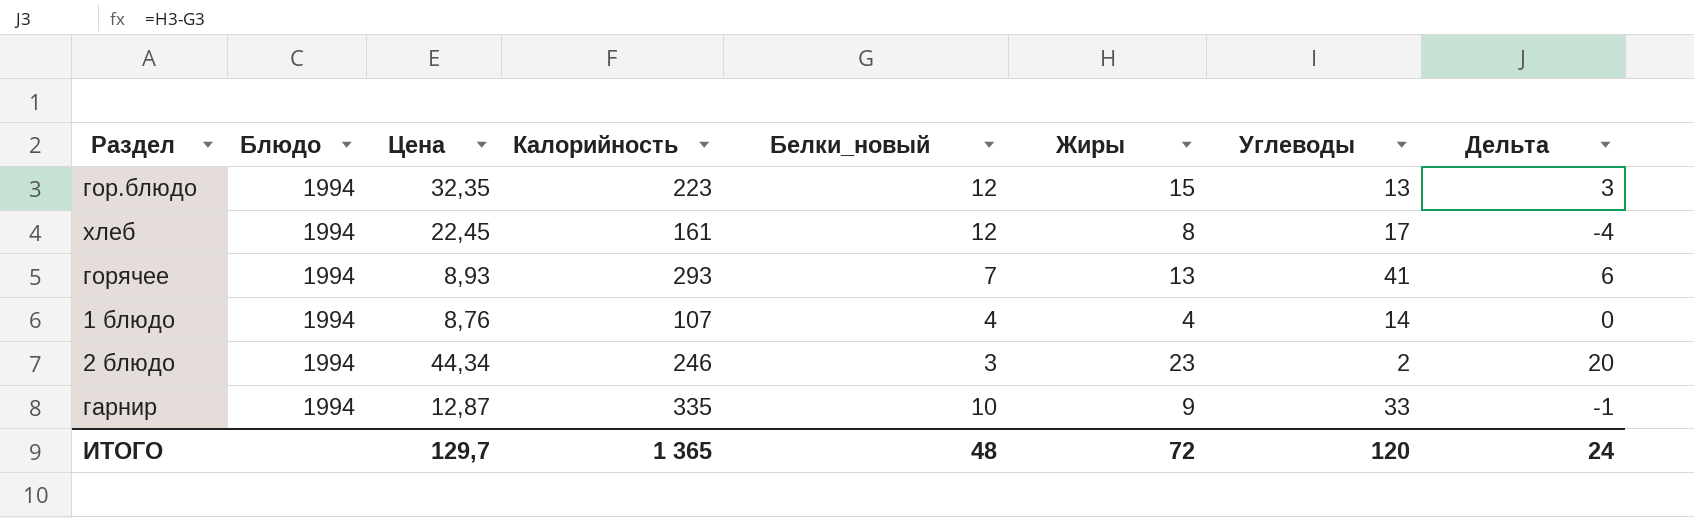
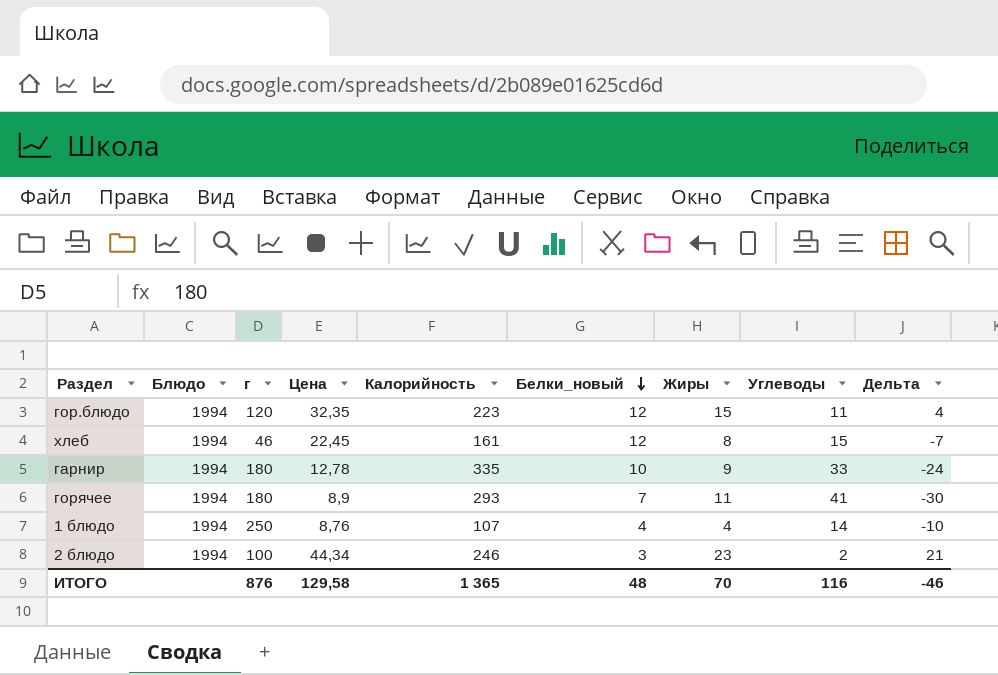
row order: none -> Белки_новый descending
column г | position: none -> 3
column Дельта | formula: [Жиры] - [Белки_новый] -> [Жиры] - [Углеводы]
гор.блюдо | Углеводы: 13 -> 11
хлеб | Углеводы: 17 -> 15
гарнир | Цена: 12,87 -> 12,78
горячее | Цена: 8,93 -> 8,9
горячее | Жиры: 13 -> 11
ИТОГО | Цена: 129,7 -> 129,58
ИТОГО | Жиры: 72 -> 70
ИТОГО | Углеводы: 120 -> 116
ИТОГО | Дельта: 24 -> -46

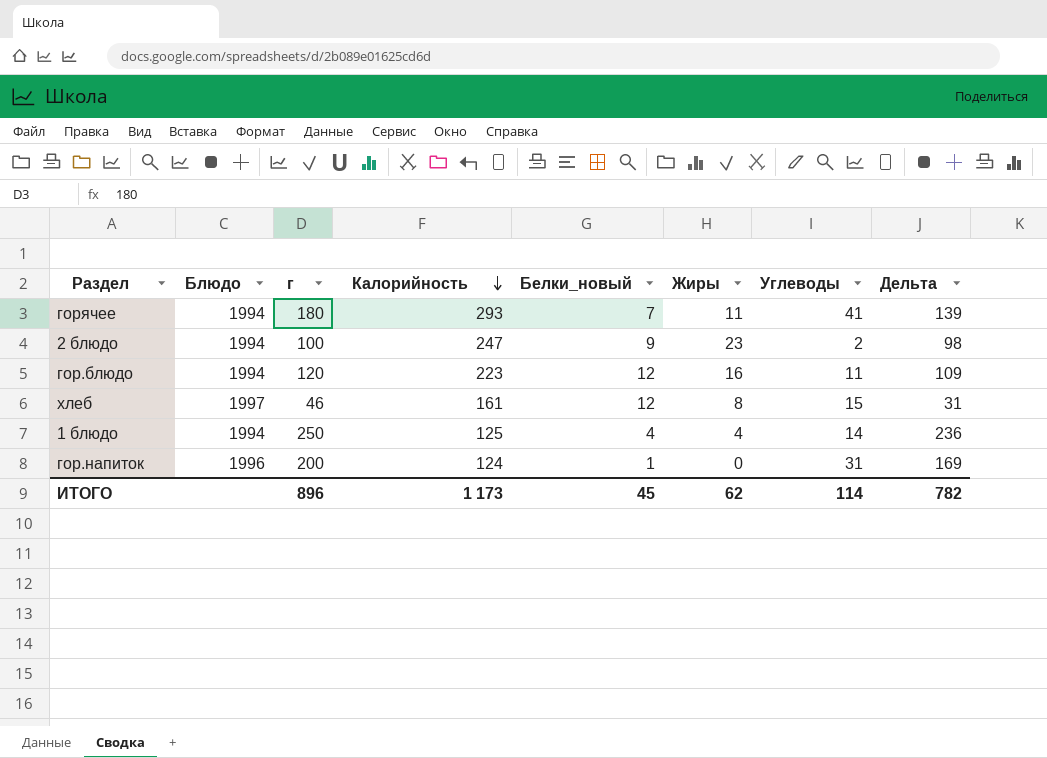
row order: Белки_новый descending -> Калорийность descending
column Цена | position: 4 -> none
column Дельта | formula: [Жиры] - [Углеводы] -> [г] - [Углеводы]
row гарнир: 1994 | 180 | 12,78 | 335 | 10 | 9 | 33 | -24 -> none
2 блюдо | Калорийность: 246 -> 247
2 блюдо | Белки_новый: 3 -> 9
гор.блюдо | Жиры: 15 -> 16
хлеб | Блюдо: 1994 -> 1997
1 блюдо | Калорийность: 107 -> 125
row гор.напиток: none -> 1996 | 200 | 124 | 1 | 0 | 31 | 169
ИТОГО | г: 876 -> 896
ИТОГО | Калорийность: 1 365 -> 1 173
ИТОГО | Белки_новый: 48 -> 45
ИТОГО | Жиры: 70 -> 62
ИТОГО | Углеводы: 116 -> 114
ИТОГО | Дельта: -46 -> 782

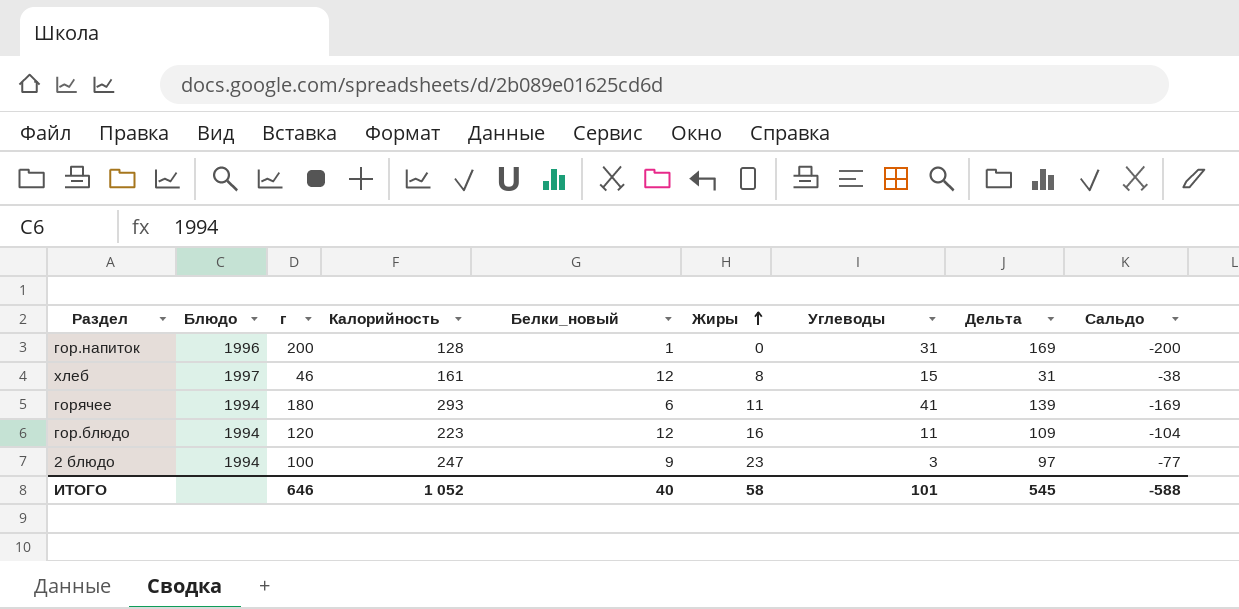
row order: Калорийность descending -> Жиры ascending
column Сальдо | formula: none -> [Жиры] - [г]
row 1 блюдо: 1994 | 250 | 125 | 4 | 4 | 14 | 236 -> none
гор.напиток | Калорийность: 124 -> 128
горячее | Белки_новый: 7 -> 6
2 блюдо | Углеводы: 2 -> 3
2 блюдо | Дельта: 98 -> 97
ИТОГО | г: 896 -> 646
ИТОГО | Калорийность: 1 173 -> 1 052
ИТОГО | Белки_новый: 45 -> 40
ИТОГО | Жиры: 62 -> 58
ИТОГО | Углеводы: 114 -> 101
ИТОГО | Дельта: 782 -> 545

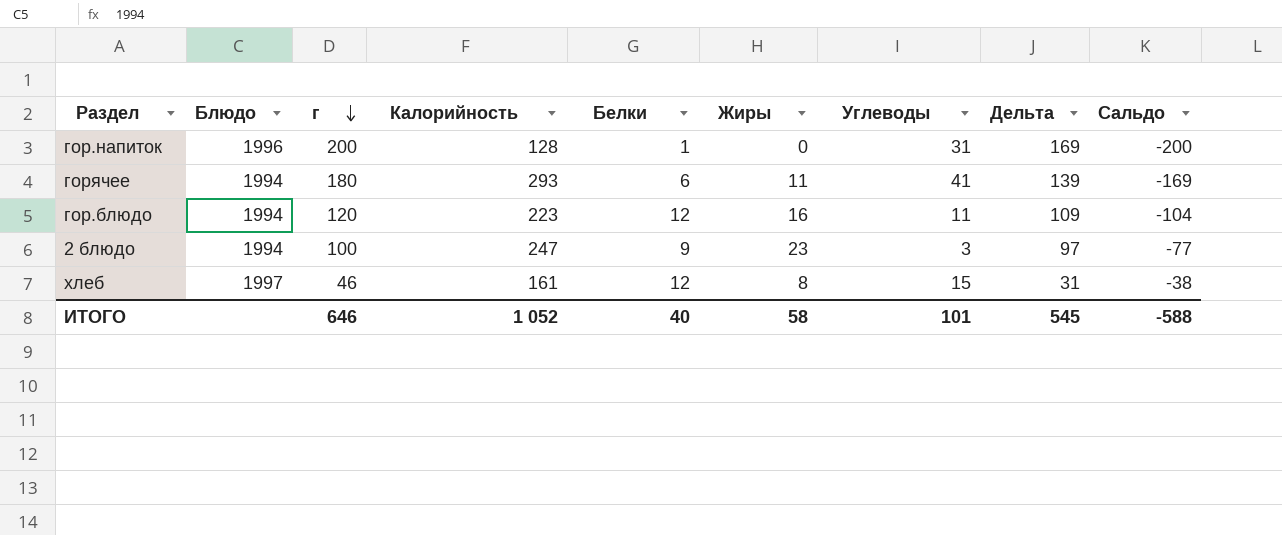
row order: Жиры ascending -> г descending
column name: Белки_новый -> Белки

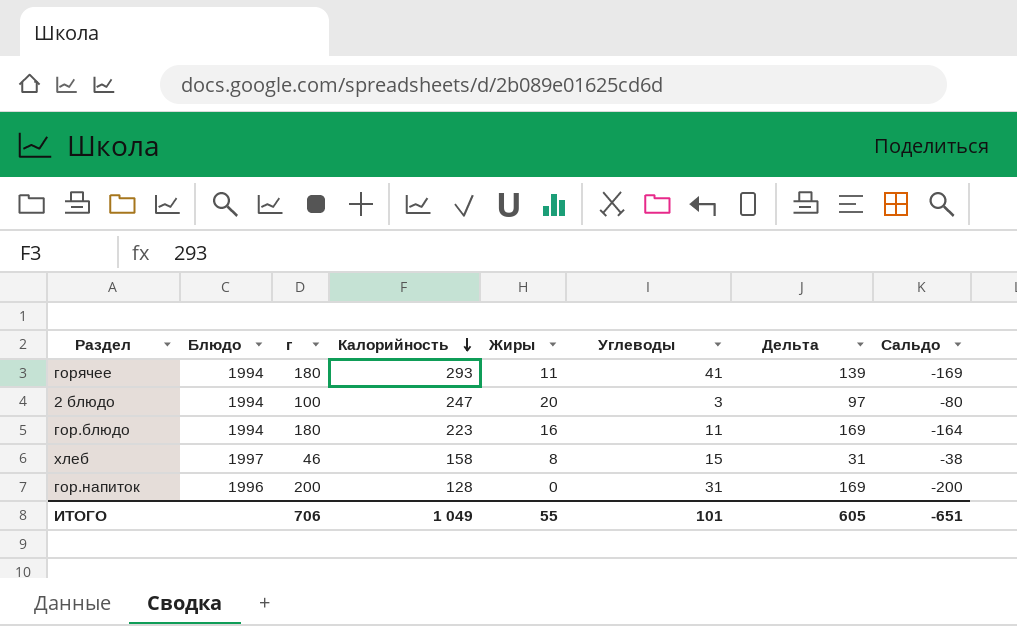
row order: г descending -> Калорийность descending
column Белки | position: 5 -> none
2 блюдо | Жиры: 23 -> 20
2 блюдо | Сальдо: -77 -> -80
гор.блюдо | г: 120 -> 180
гор.блюдо | Дельта: 109 -> 169
гор.блюдо | Сальдо: -104 -> -164
хлеб | Калорийность: 161 -> 158
ИТОГО | г: 646 -> 706
ИТОГО | Калорийность: 1 052 -> 1 049
ИТОГО | Жиры: 58 -> 55
ИТОГО | Дельта: 545 -> 605
ИТОГО | Сальдо: -588 -> -651

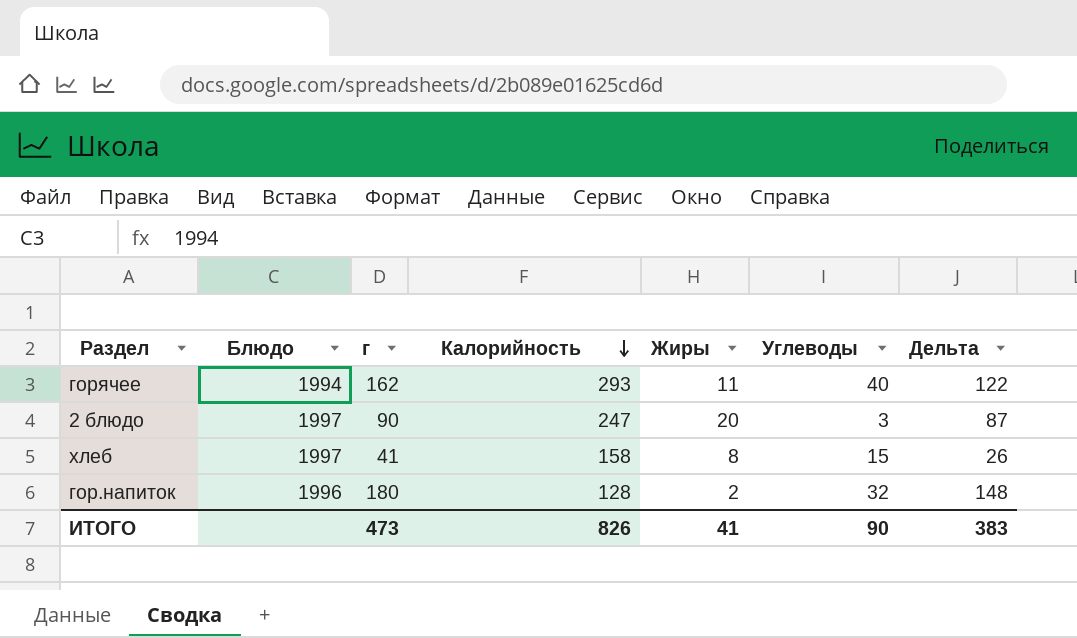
column Сальдо | formula: [Жиры] - [г] -> none
row гор.блюдо: 1994 | 180 | 223 | 16 | 11 | 169 | -164 -> none
горячее | г: 180 -> 162
горячее | Углеводы: 41 -> 40
горячее | Дельта: 139 -> 122
2 блюдо | Блюдо: 1994 -> 1997
2 блюдо | г: 100 -> 90
2 блюдо | Дельта: 97 -> 87
хлеб | г: 46 -> 41
хлеб | Дельта: 31 -> 26
гор.напиток | г: 200 -> 180
гор.напиток | Жиры: 0 -> 2
гор.напиток | Углеводы: 31 -> 32
гор.напиток | Дельта: 169 -> 148
ИТОГО | г: 706 -> 473
ИТОГО | Калорийность: 1 049 -> 826
ИТОГО | Жиры: 55 -> 41
ИТОГО | Углеводы: 101 -> 90
ИТОГО | Дельта: 605 -> 383

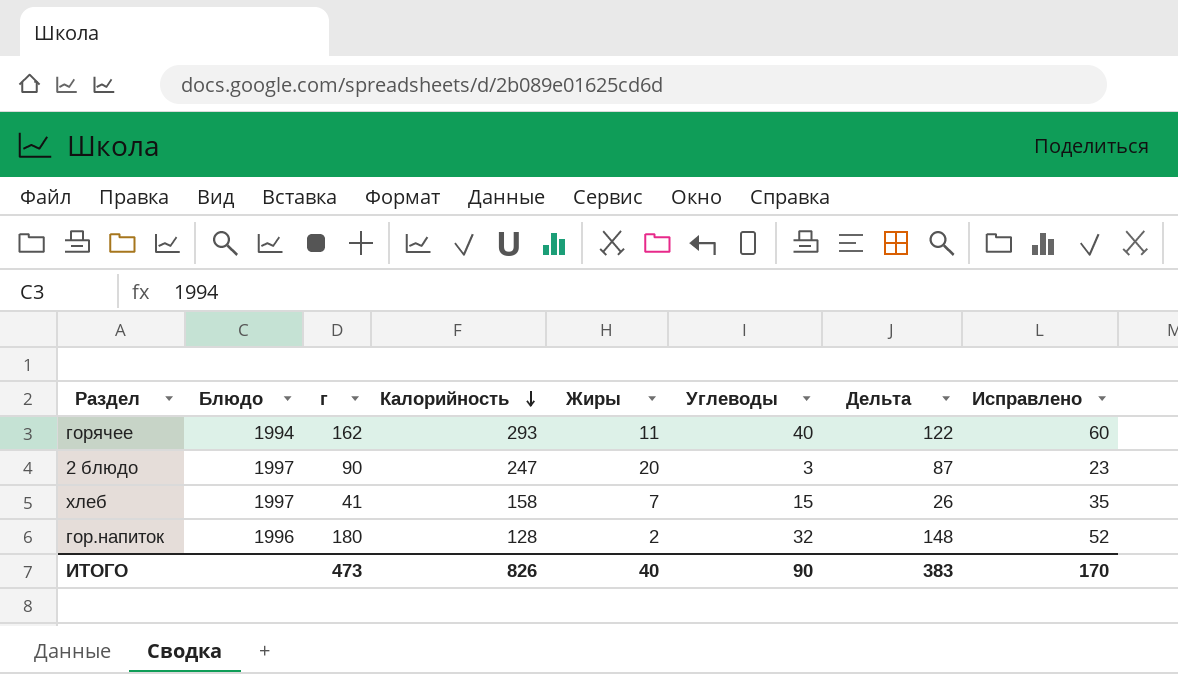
column Исправлено | formula: none -> [Углеводы] + 20
хлеб | Жиры: 8 -> 7
ИТОГО | Жиры: 41 -> 40

